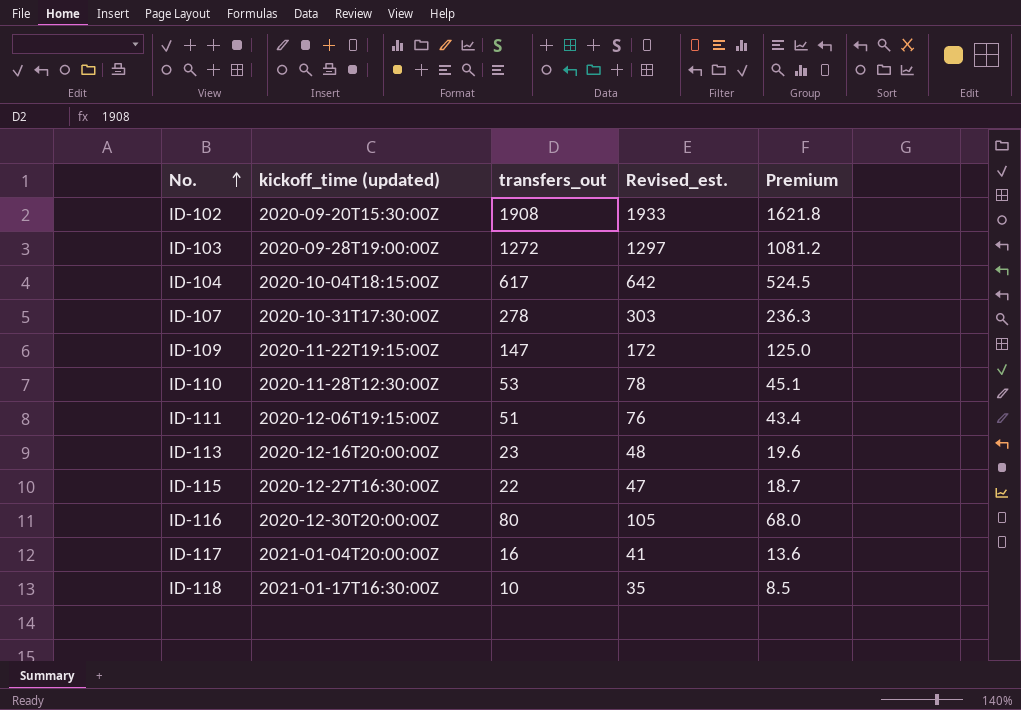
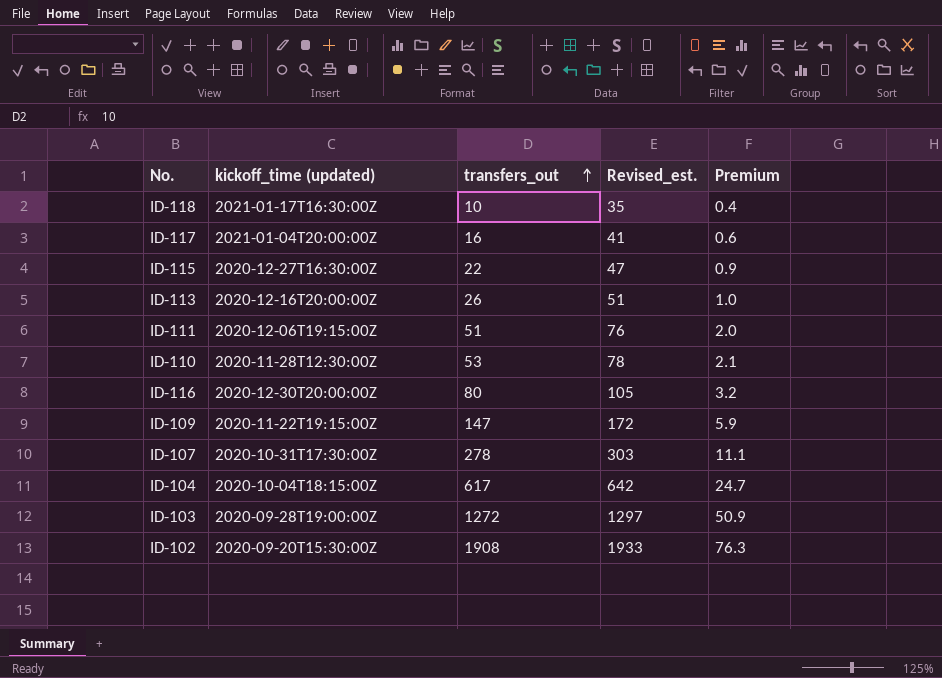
row order: No. ascending -> transfers_out ascending
column Premium | formula: [transfers_out] * 0.85 -> [transfers_out] * 0.04
ID-113 | transfers_out: 23 -> 26
ID-113 | Revised_est.: 48 -> 51

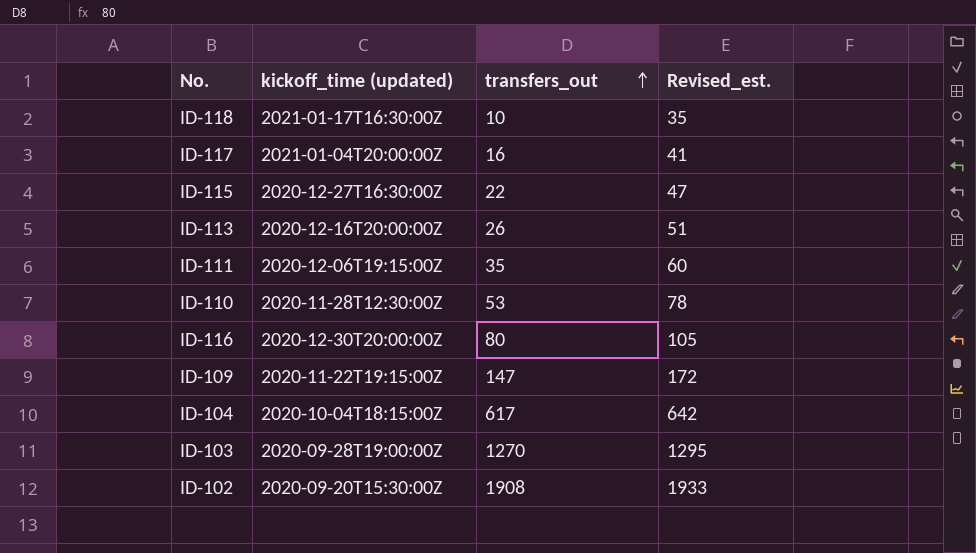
column Premium | formula: [transfers_out] * 0.04 -> none
row ID-107: 2020-10-31T17:30:00Z | 278 | 303 | 11.1 -> none
ID-111 | transfers_out: 51 -> 35
ID-111 | Revised_est.: 76 -> 60
ID-103 | transfers_out: 1272 -> 1270
ID-103 | Revised_est.: 1297 -> 1295

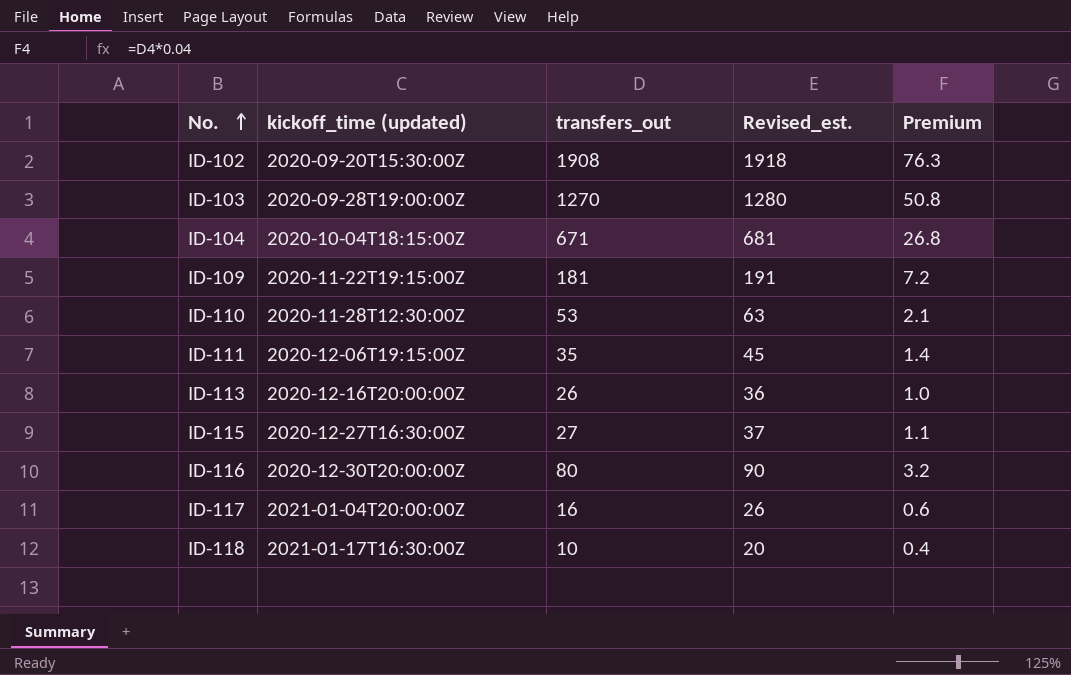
row order: transfers_out ascending -> No. ascending
column Revised_est. | formula: [transfers_out] + 25 -> [transfers_out] + 10
column Premium | formula: none -> [transfers_out] * 0.04
ID-104 | transfers_out: 617 -> 671
ID-109 | transfers_out: 147 -> 181
ID-115 | transfers_out: 22 -> 27

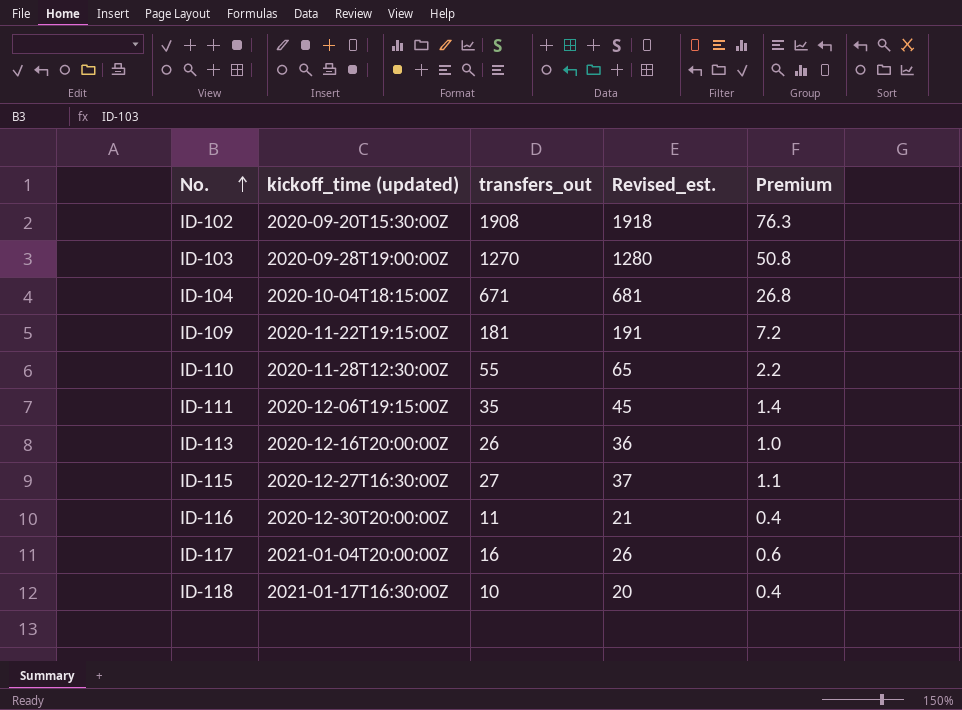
ID-110 | transfers_out: 53 -> 55
ID-110 | Revised_est.: 63 -> 65
ID-110 | Premium: 2.1 -> 2.2
ID-116 | transfers_out: 80 -> 11
ID-116 | Revised_est.: 90 -> 21
ID-116 | Premium: 3.2 -> 0.4

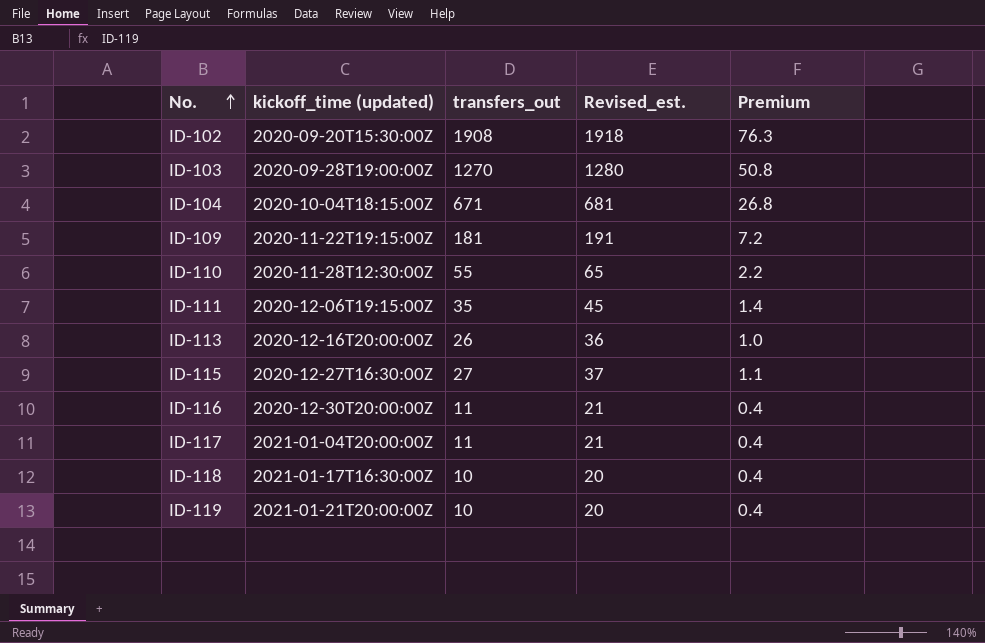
ID-117 | transfers_out: 16 -> 11
ID-117 | Revised_est.: 26 -> 21
ID-117 | Premium: 0.6 -> 0.4
row ID-119: none -> 2021-01-21T20:00:00Z | 10 | 20 | 0.4

